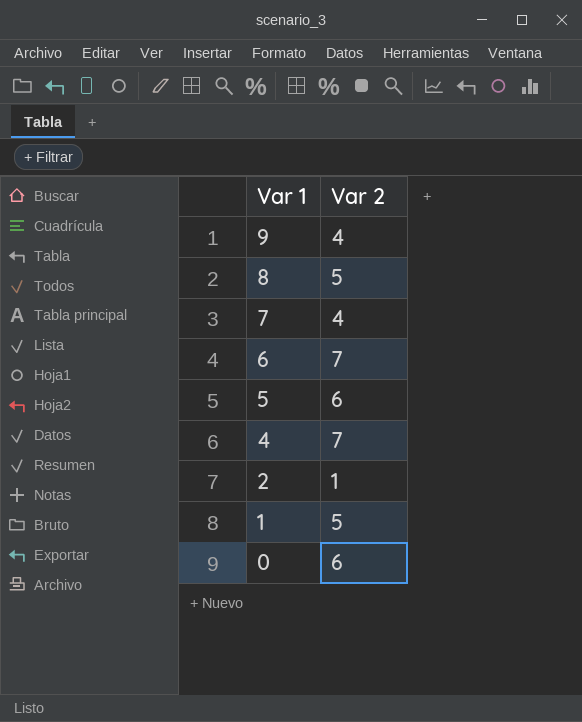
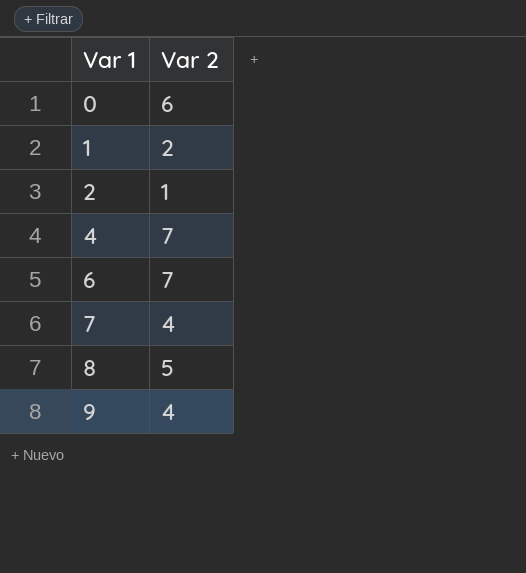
row order: Var 1 descending -> Var 1 ascending
row 5: 6 -> none
1 | Var 2: 5 -> 2

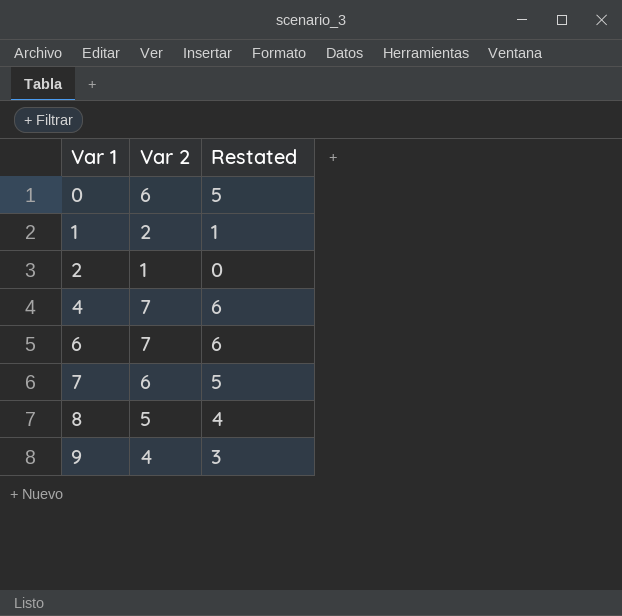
column Restated | formula: none -> [Var 2] - 1
7 | Var 2: 4 -> 6

